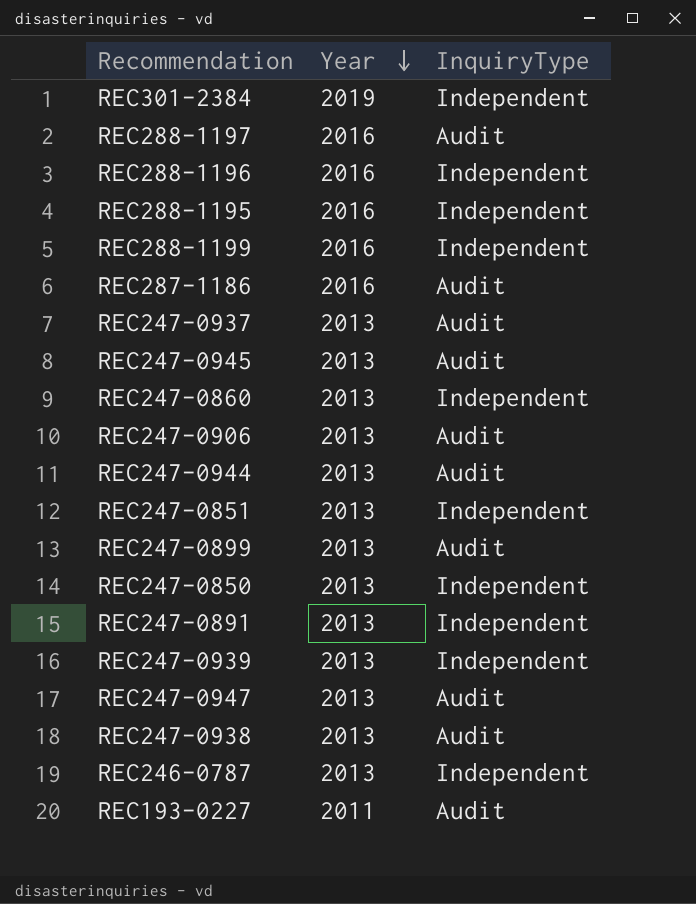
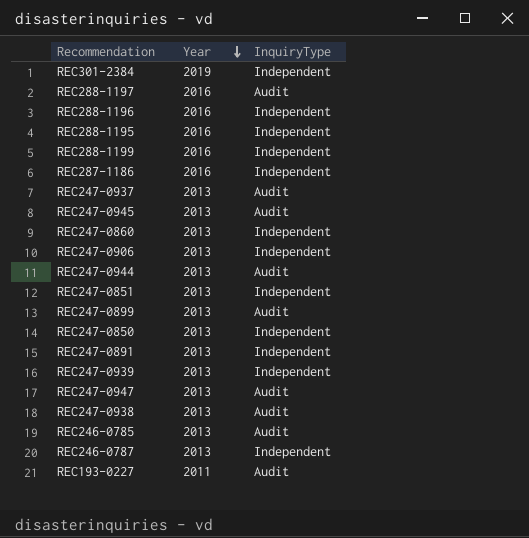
REC287-1186 | InquiryType: Audit -> Independent
REC247-0906 | InquiryType: Audit -> Independent
row REC246-0785: none -> 2013 | Audit

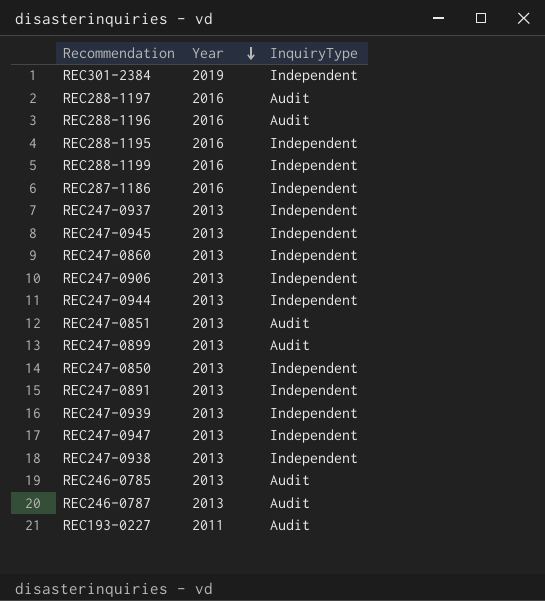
REC288-1196 | InquiryType: Independent -> Audit
REC247-0937 | InquiryType: Audit -> Independent
REC247-0945 | InquiryType: Audit -> Independent
REC247-0944 | InquiryType: Audit -> Independent
REC247-0851 | InquiryType: Independent -> Audit
REC247-0947 | InquiryType: Audit -> Independent
REC247-0938 | InquiryType: Audit -> Independent
REC246-0787 | InquiryType: Independent -> Audit

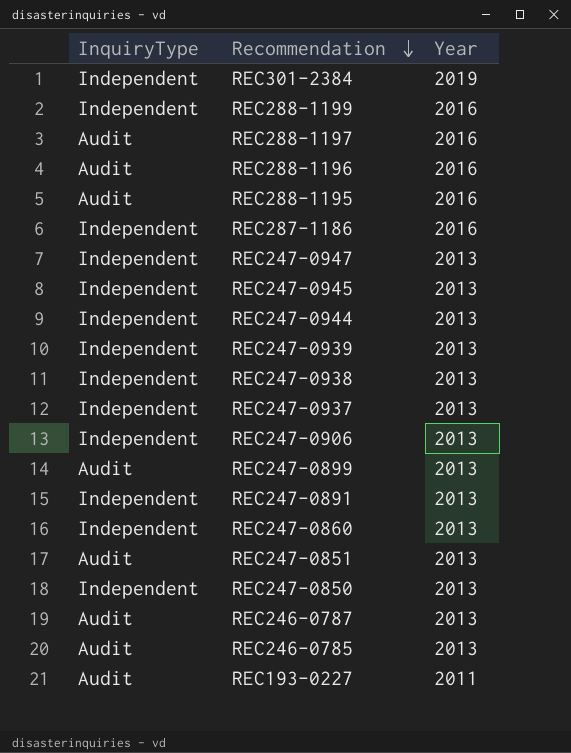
row order: Year descending -> Recommendation descending
column InquiryType | position: 3 -> 1
REC288-1195 | InquiryType: Independent -> Audit

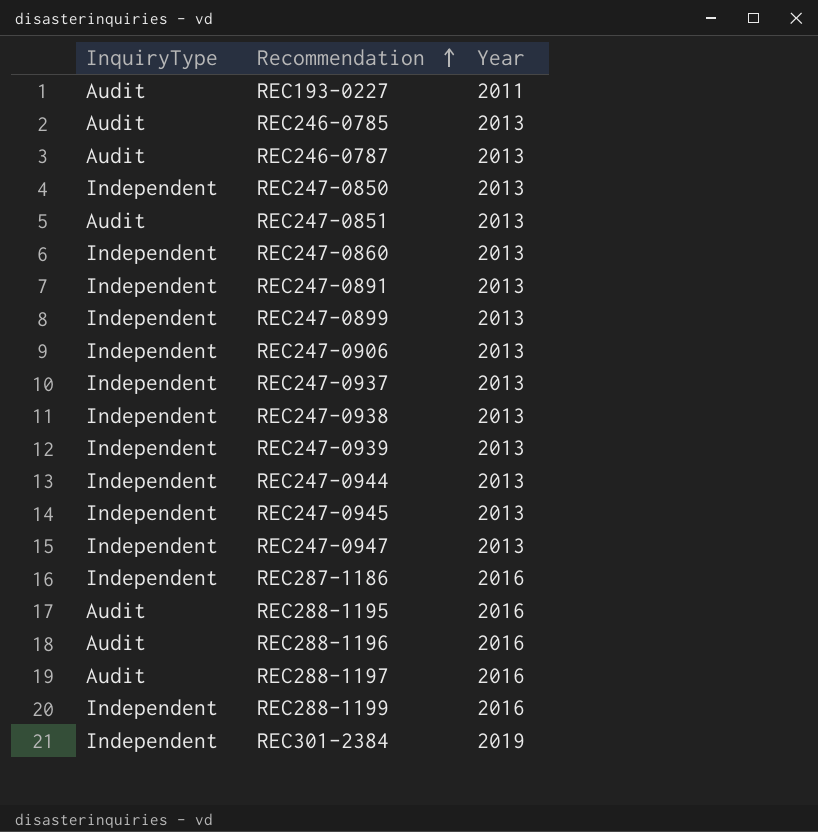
row order: Recommendation descending -> Recommendation ascending
REC247-0899 | InquiryType: Audit -> Independent

